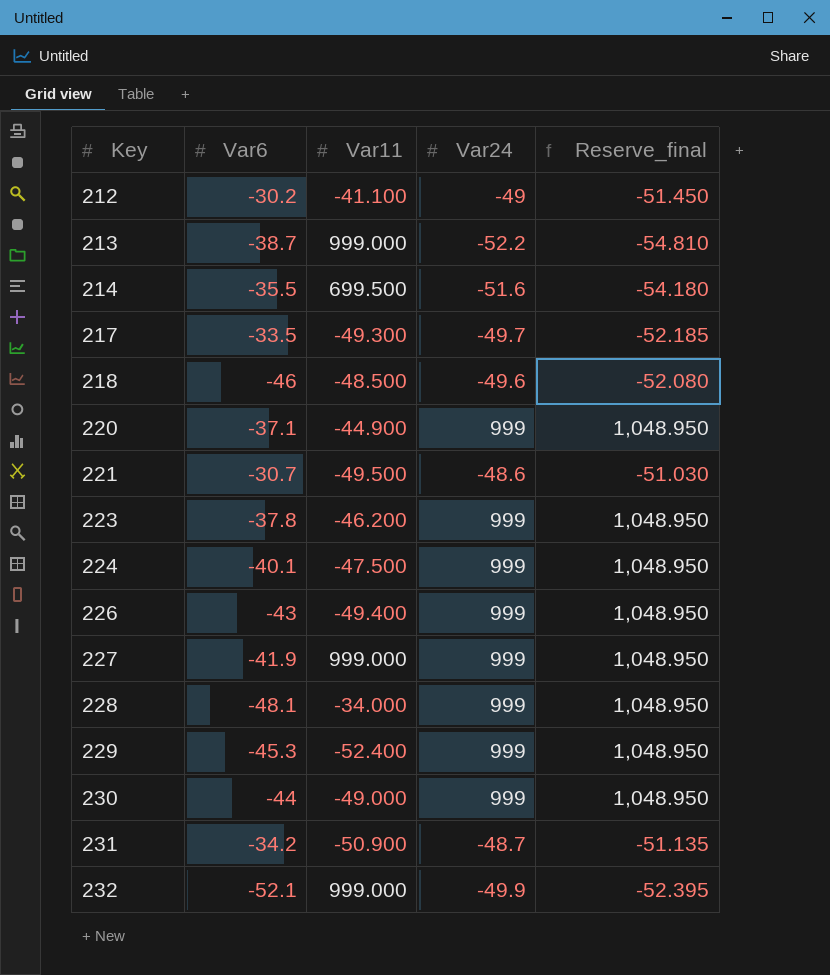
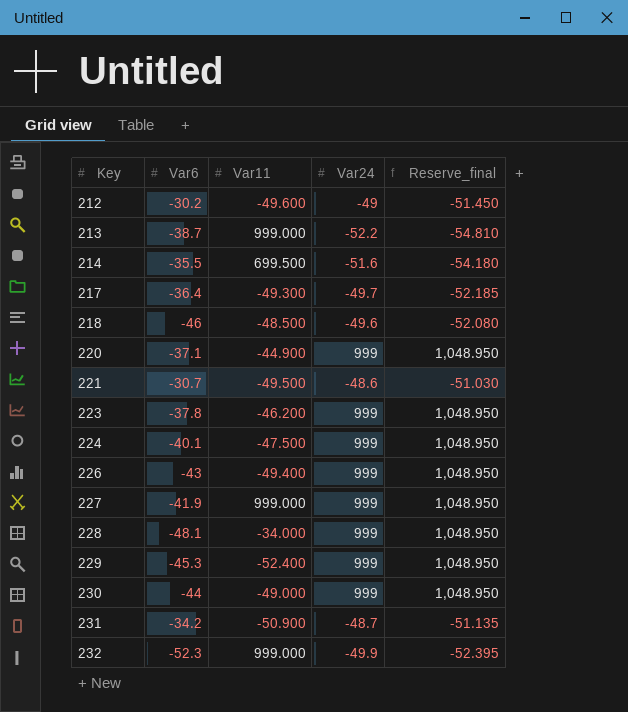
212 | Var11: -41.100 -> -49.600
217 | Var6: -33.5 -> -36.4
232 | Var6: -52.1 -> -52.3

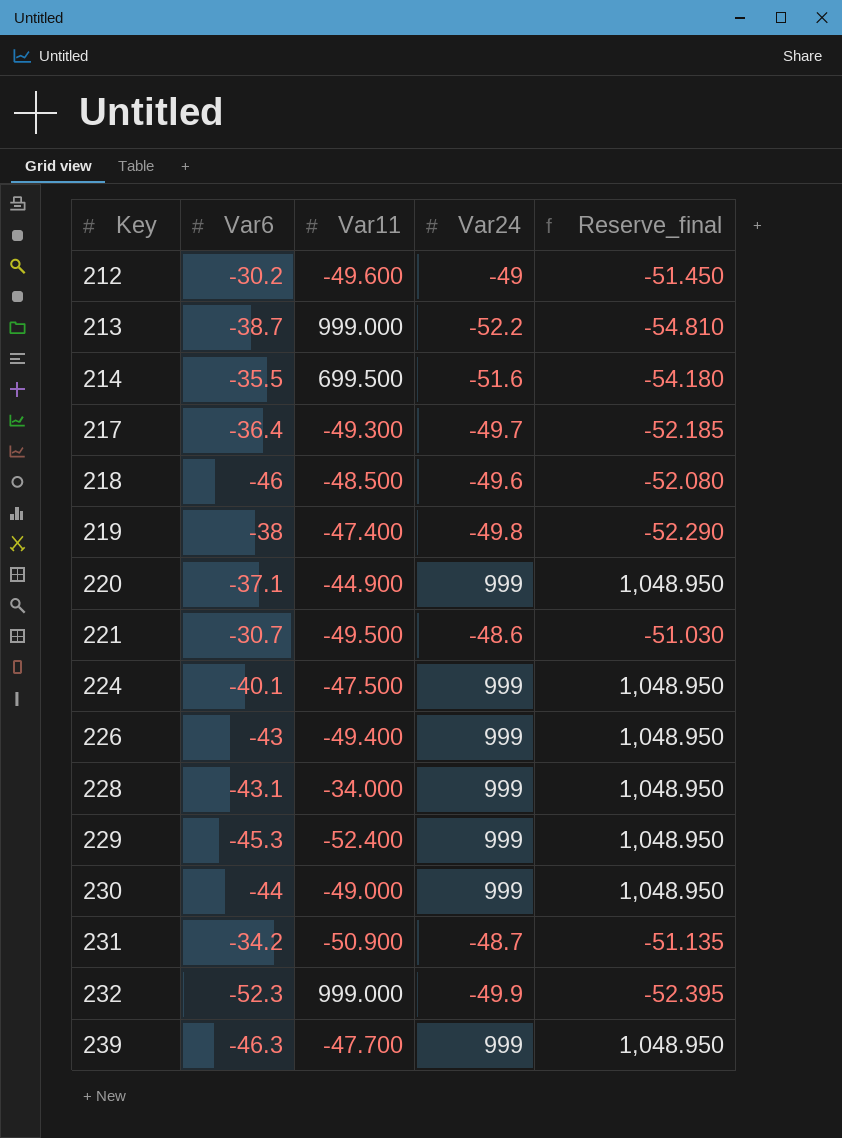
row 223: -37.8 | -46.200 | 999 | 1,048.950 -> none
row 227: -41.9 | 999.000 | 999 | 1,048.950 -> none
row 219: none -> -38 | -47.400 | -49.8 | -52.290
228 | Var6: -48.1 -> -43.1
row 239: none -> -46.3 | -47.700 | 999 | 1,048.950

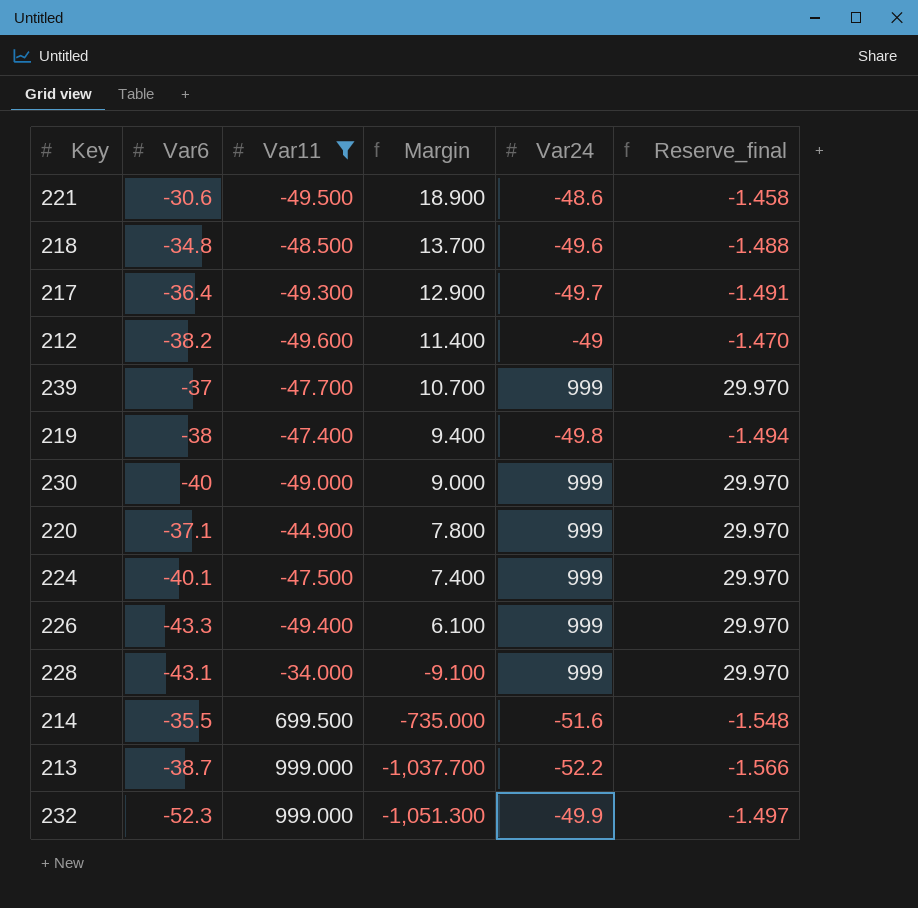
filter: none -> Var11 >= -49.600
row order: Key ascending -> Margin descending
column Margin | formula: none -> [Var6] - [Var11]
column Reserve_final | formula: [Var24] * 1.05 -> [Var24] * 0.03
221 | Var6: -30.7 -> -30.6
218 | Var6: -46 -> -34.8
212 | Var6: -30.2 -> -38.2
239 | Var6: -46.3 -> -37
230 | Var6: -44 -> -40
226 | Var6: -43 -> -43.3

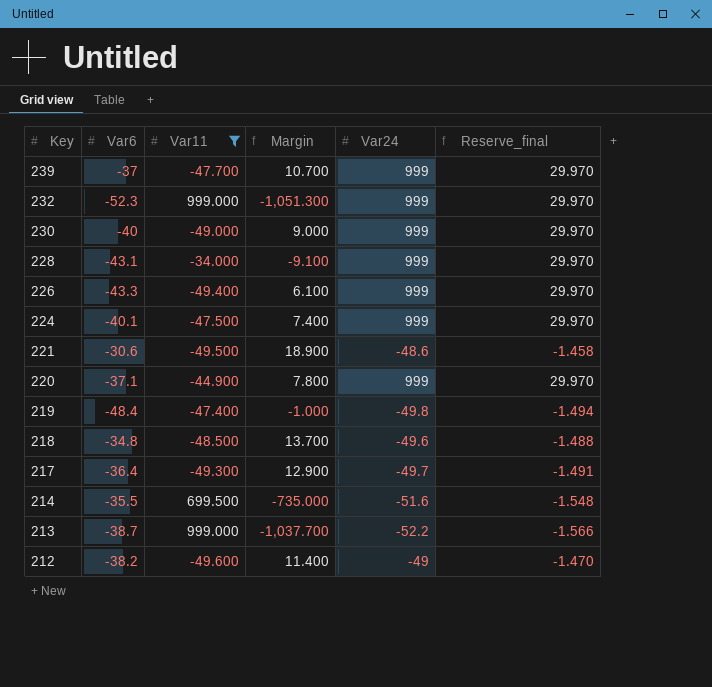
row order: Margin descending -> Key descending
232 | Var24: -49.9 -> 999
232 | Reserve_final: -1.497 -> 29.970
219 | Var6: -38 -> -48.4
219 | Margin: 9.400 -> -1.000

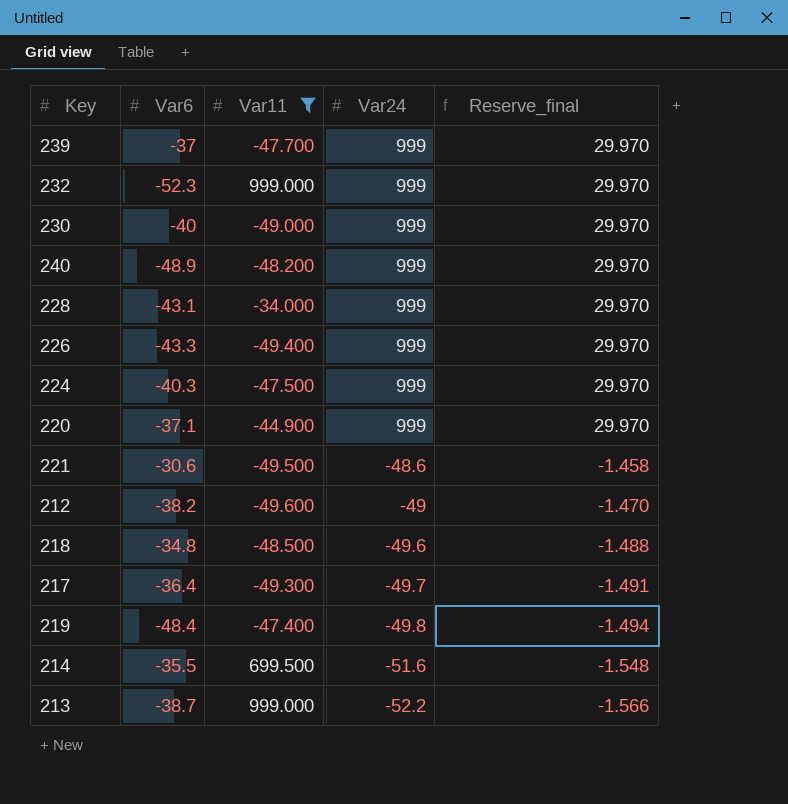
row order: Key descending -> Var24 descending
column Margin | formula: [Var6] - [Var11] -> none
row 240: none -> -48.9 | -48.200 | 999 | 29.970
224 | Var6: -40.1 -> -40.3

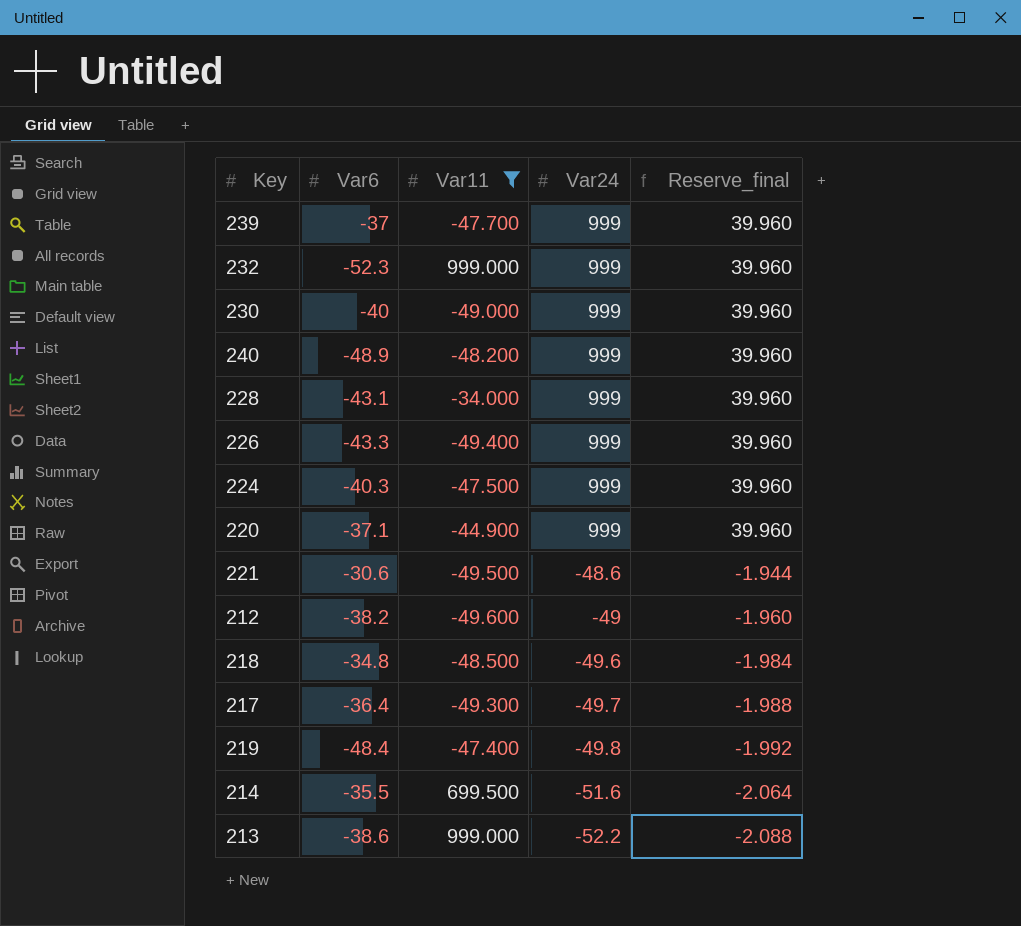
column Reserve_final | formula: [Var24] * 0.03 -> [Var24] * 0.04
213 | Var6: -38.7 -> -38.6

